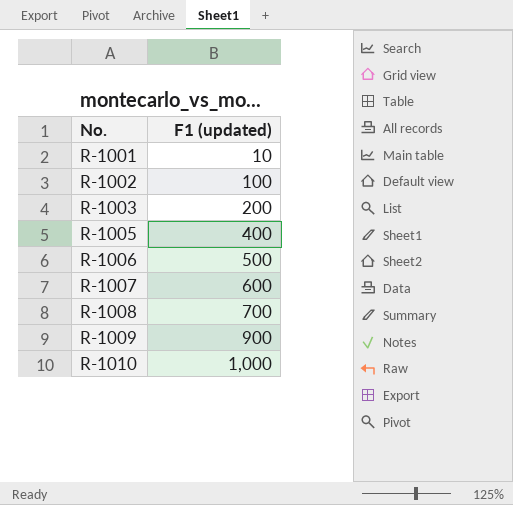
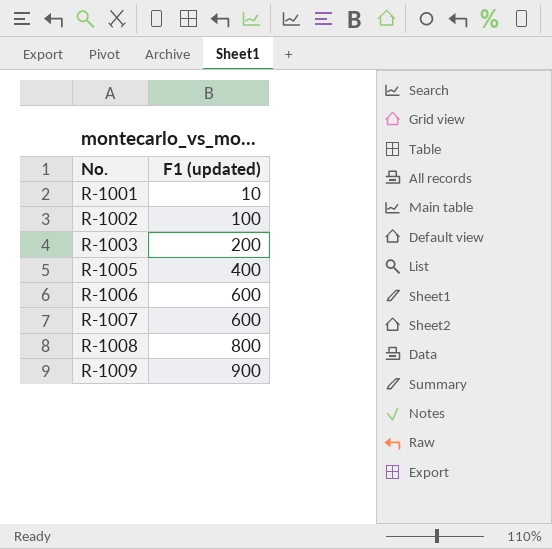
row R-1010: 1,000 -> none
R-1006 | F1 (updated): 500 -> 600
R-1008 | F1 (updated): 700 -> 800

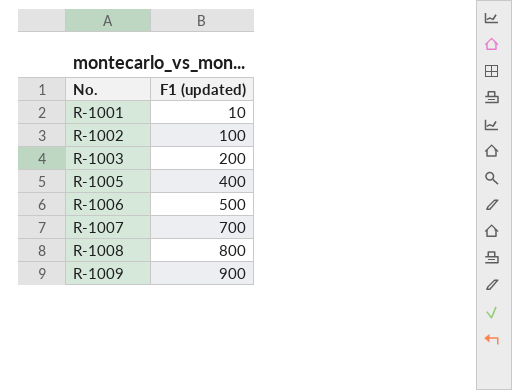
R-1006 | F1 (updated): 600 -> 500
R-1007 | F1 (updated): 600 -> 700

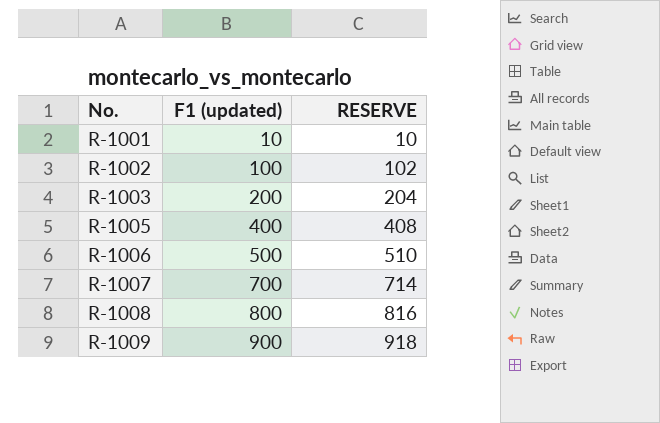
column RESERVE | formula: none -> [F1 (updated)] * 1.02

